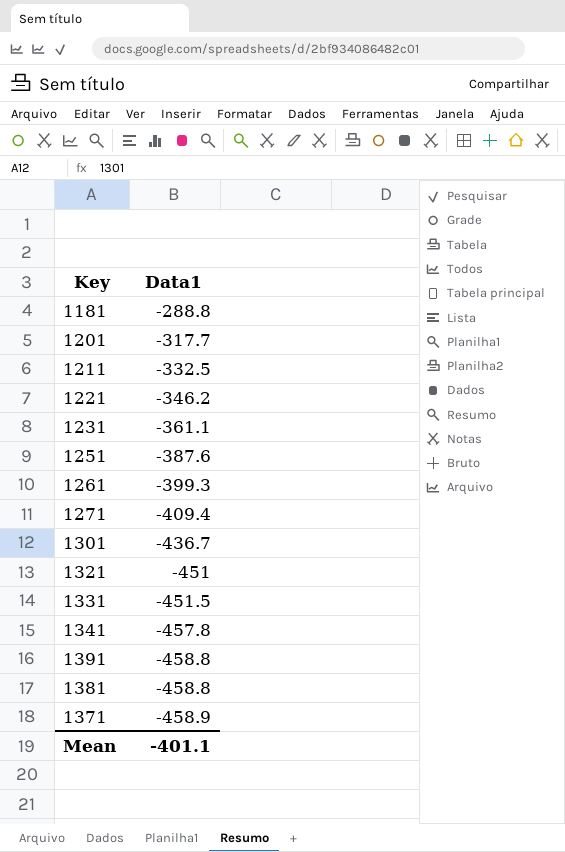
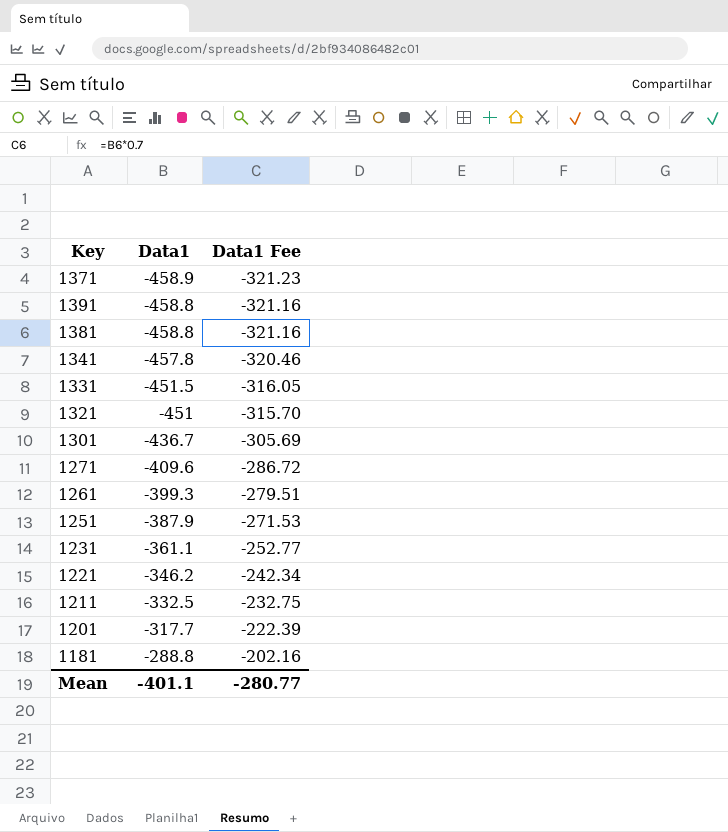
row order: Data1 descending -> Data1 ascending
column Data1 Fee | formula: none -> [Data1] * 0.7
1271 | Data1: -409.4 -> -409.6
1251 | Data1: -387.6 -> -387.9

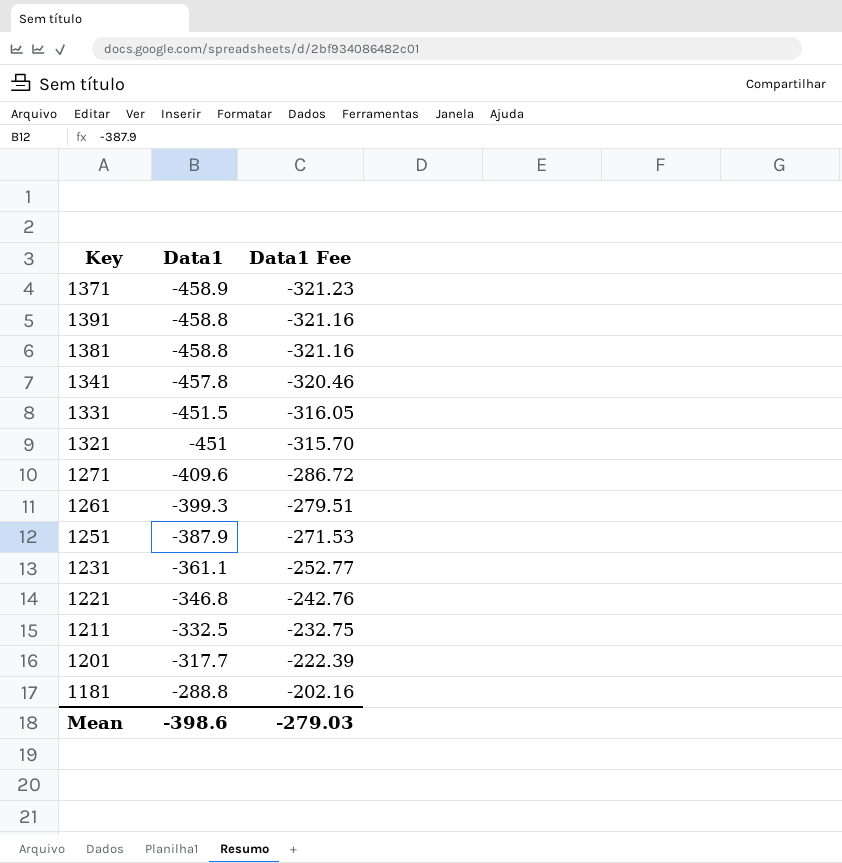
row 1301: -436.7 | -305.69 -> none
1221 | Data1: -346.2 -> -346.8
1221 | Data1 Fee: -242.34 -> -242.76
Mean | Data1: -401.1 -> -398.6
Mean | Data1 Fee: -280.77 -> -279.03

